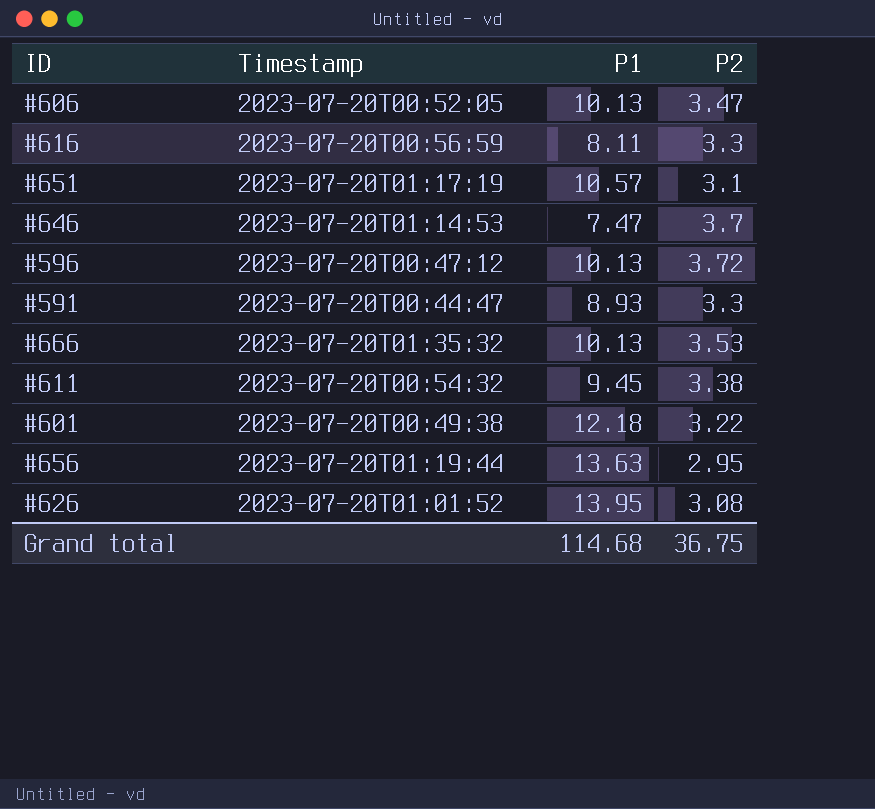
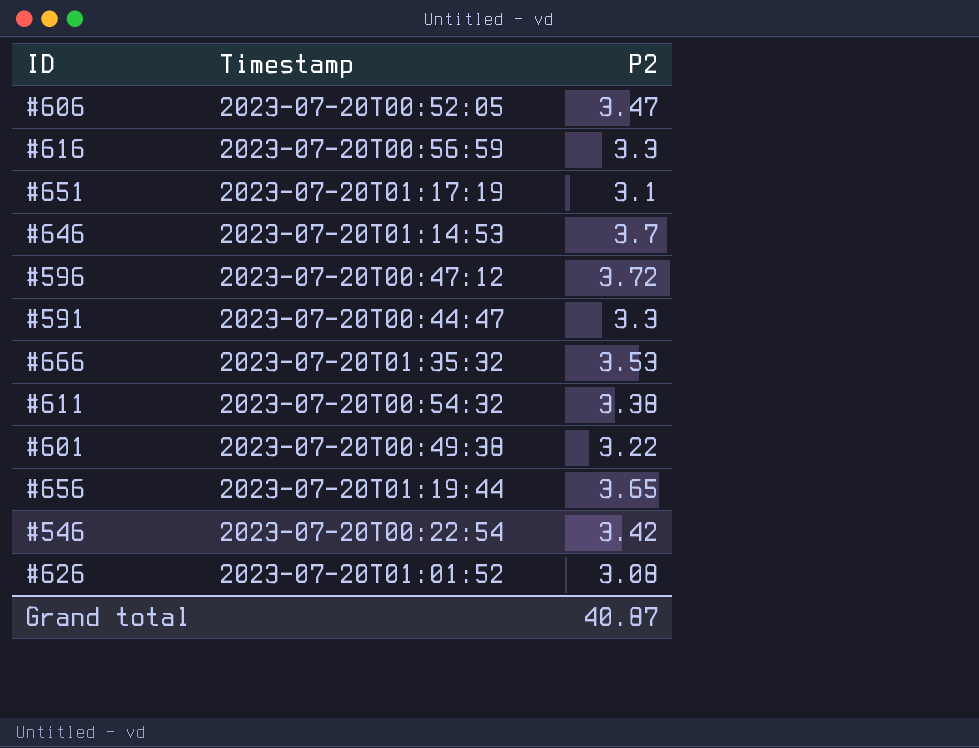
column P1 | position: 3 -> none
#656 | P2: 2.95 -> 3.65
row #546: none -> 2023-07-20T00:22:54 | 3.42
Grand total | P2: 36.75 -> 40.87

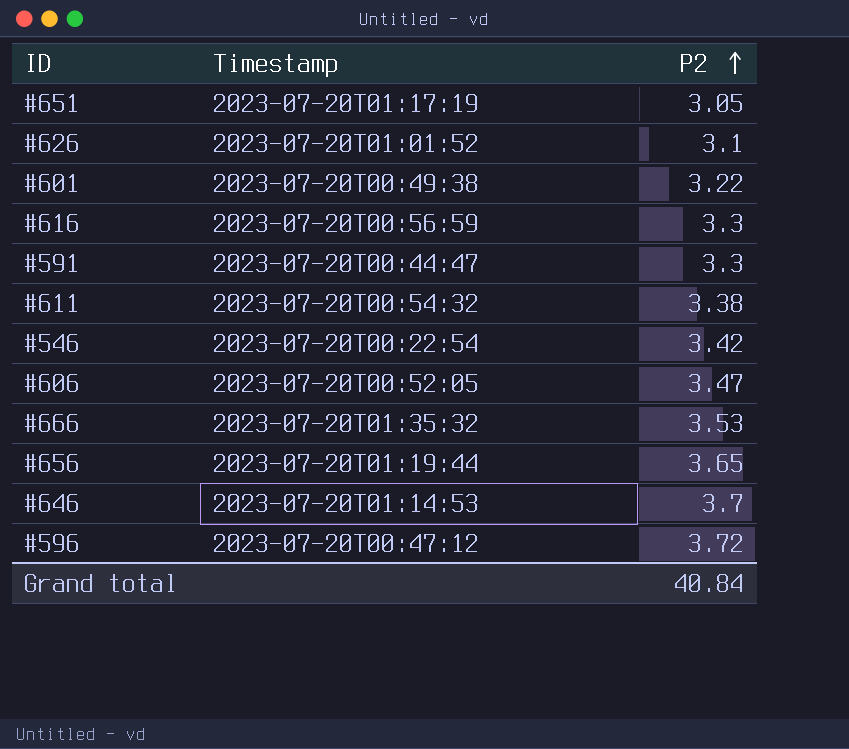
row order: none -> P2 ascending
#651 | P2: 3.1 -> 3.05
#626 | P2: 3.08 -> 3.1
Grand total | P2: 40.87 -> 40.84

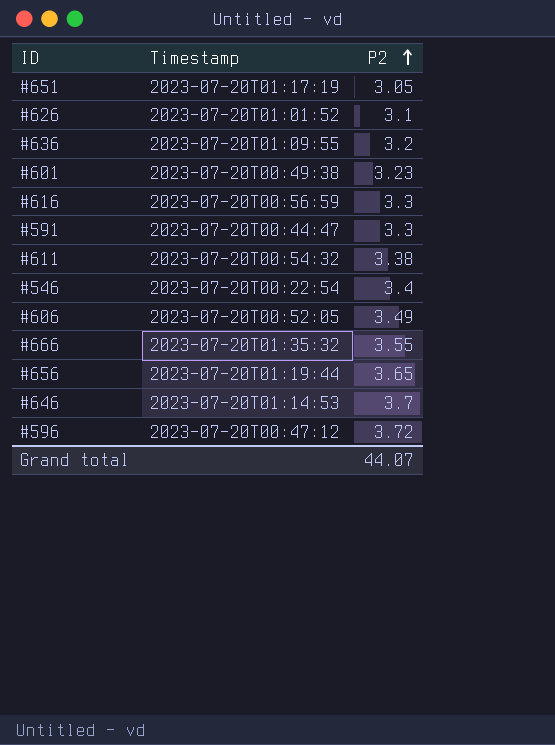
row #636: none -> 2023-07-20T01:09:55 | 3.2
#601 | P2: 3.22 -> 3.23
#546 | P2: 3.42 -> 3.4
#606 | P2: 3.47 -> 3.49
#666 | P2: 3.53 -> 3.55
Grand total | P2: 40.84 -> 44.07

